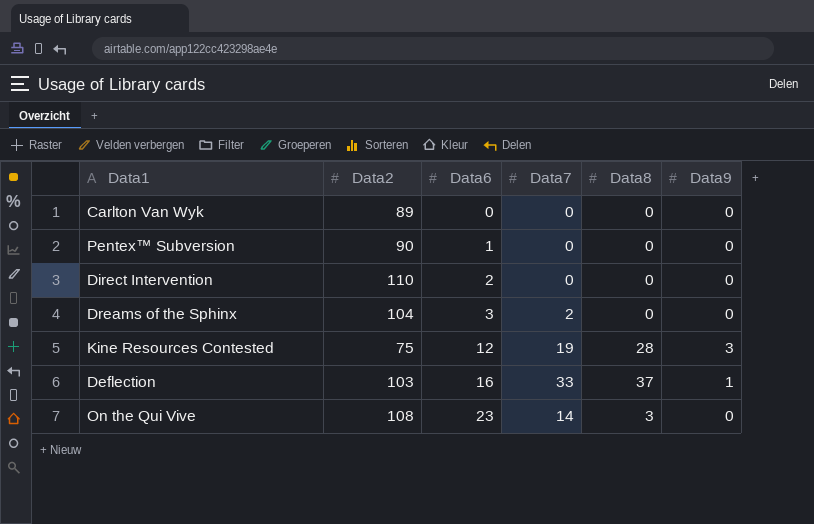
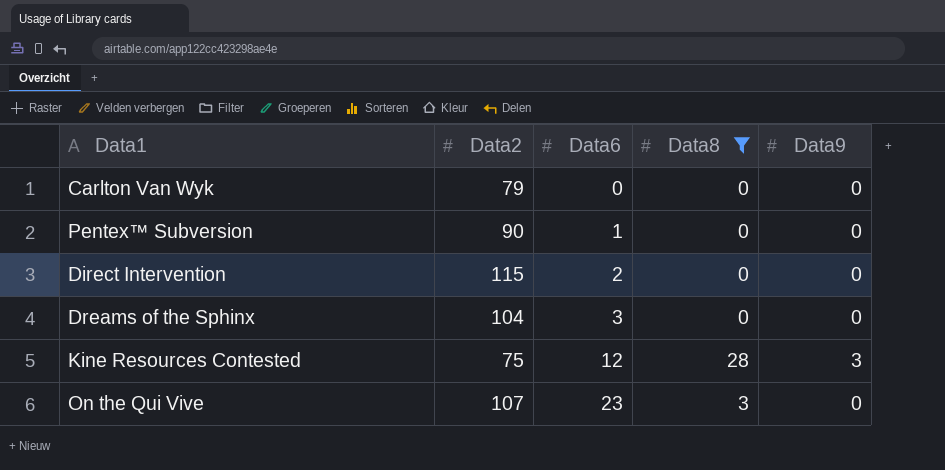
filter: none -> Data8 != 37
column Data7 | position: 4 -> none
Carlton Van Wyk | Data2: 89 -> 79
Direct Intervention | Data2: 110 -> 115
On the Qui Vive | Data2: 108 -> 107

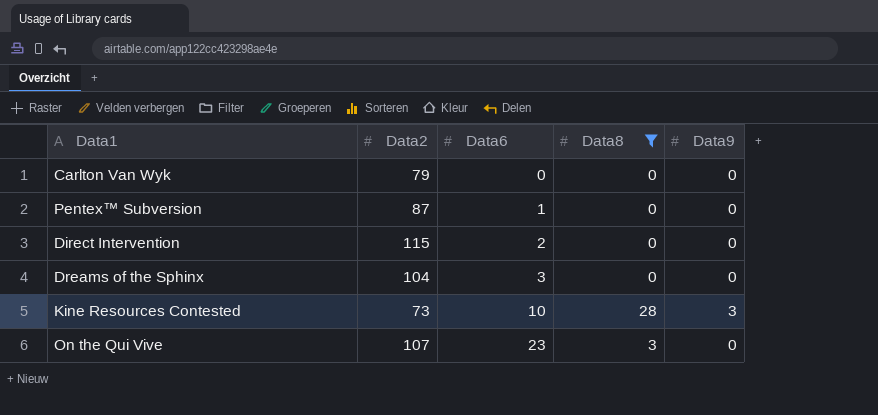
Pentex™ Subversion | Data2: 90 -> 87
Kine Resources Contested | Data2: 75 -> 73
Kine Resources Contested | Data6: 12 -> 10

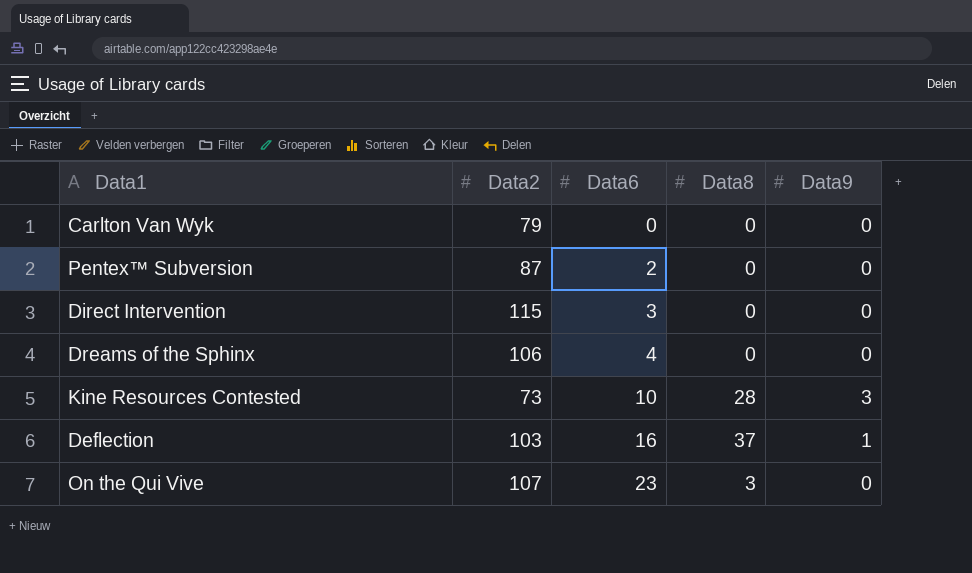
filter: Data8 != 37 -> none
Pentex™ Subversion | Data6: 1 -> 2
Direct Intervention | Data6: 2 -> 3
Dreams of the Sphinx | Data2: 104 -> 106
Dreams of the Sphinx | Data6: 3 -> 4

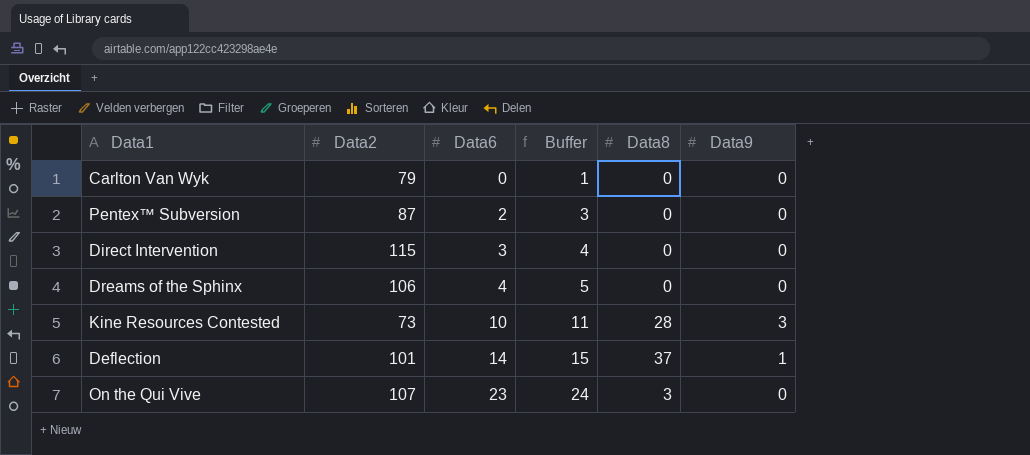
column Buffer | formula: none -> [Data6] + 1
Deflection | Data2: 103 -> 101
Deflection | Data6: 16 -> 14

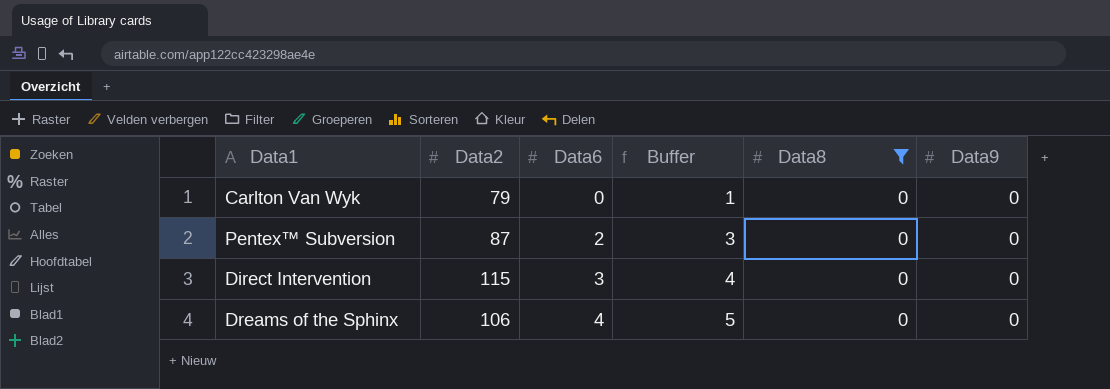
filter: none -> Data8 = 0

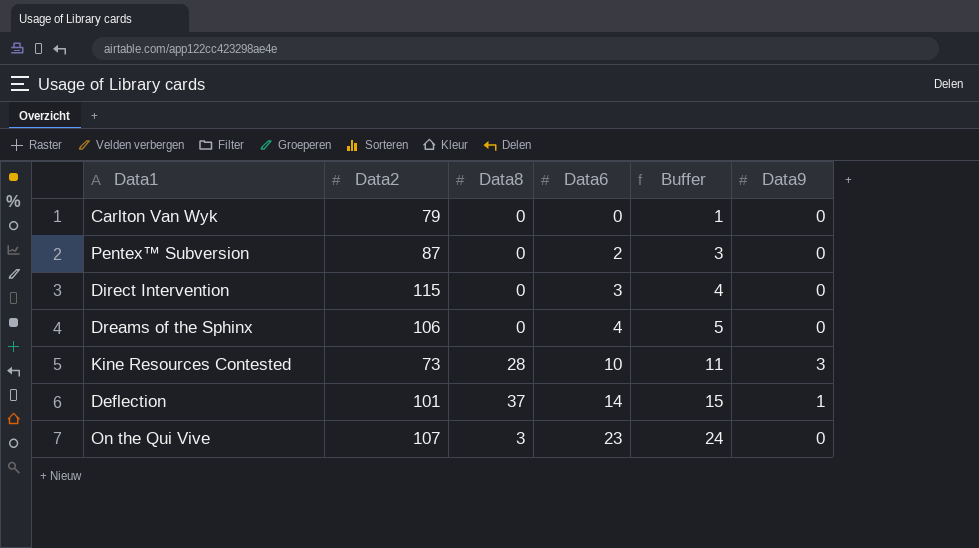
filter: Data8 = 0 -> none
column Data8 | position: 5 -> 3

